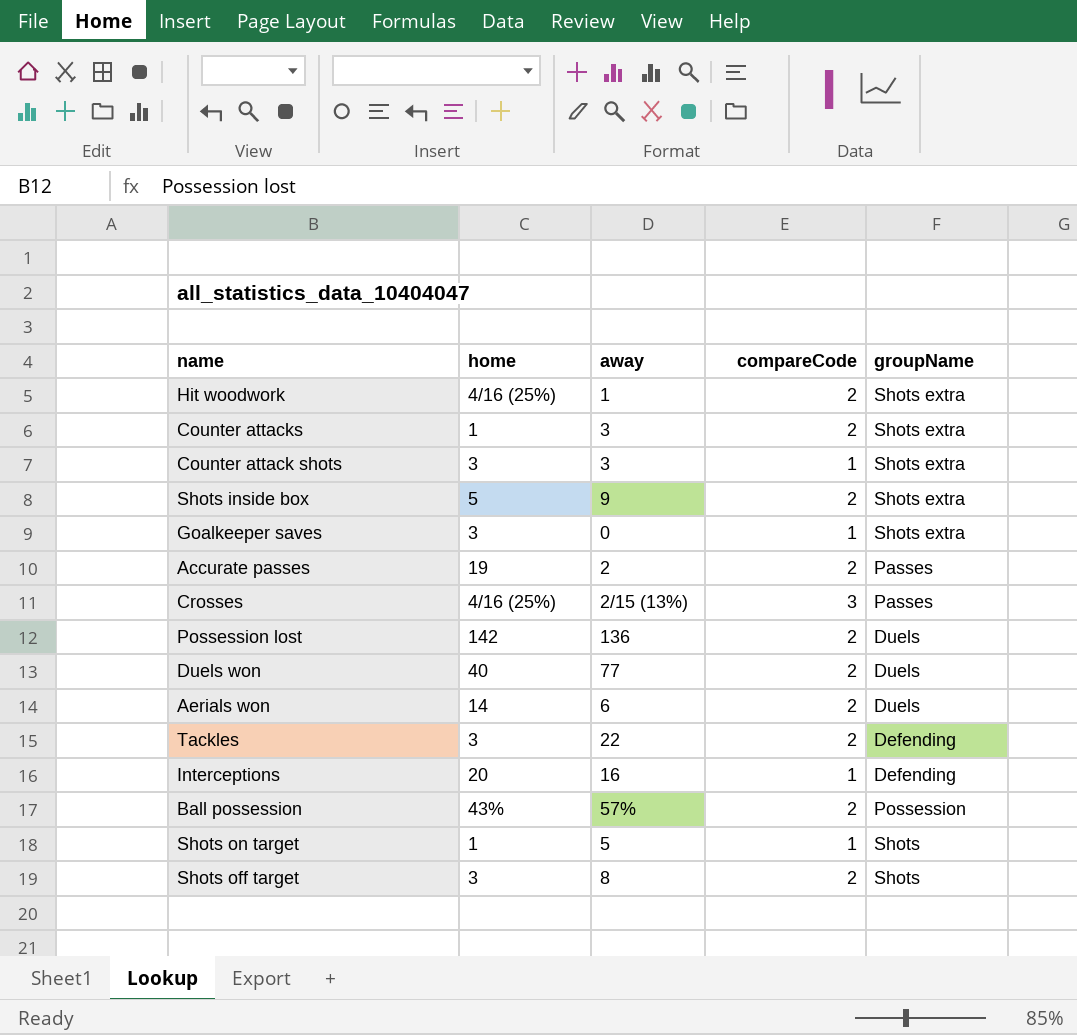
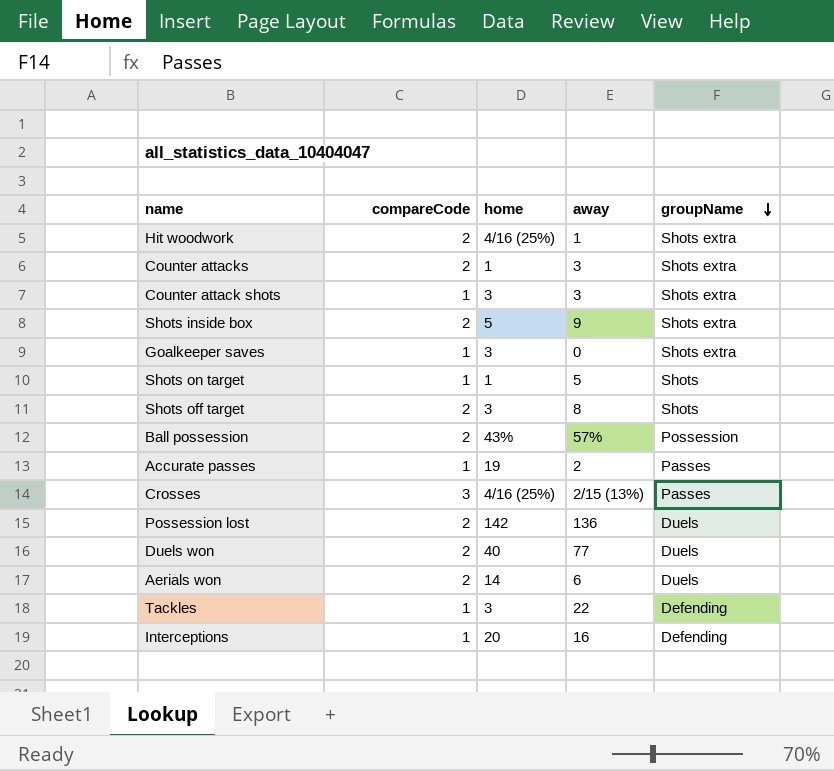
row order: none -> groupName descending
column compareCode | position: 4 -> 2
Accurate passes | compareCode: 2 -> 1
Tackles | compareCode: 2 -> 1

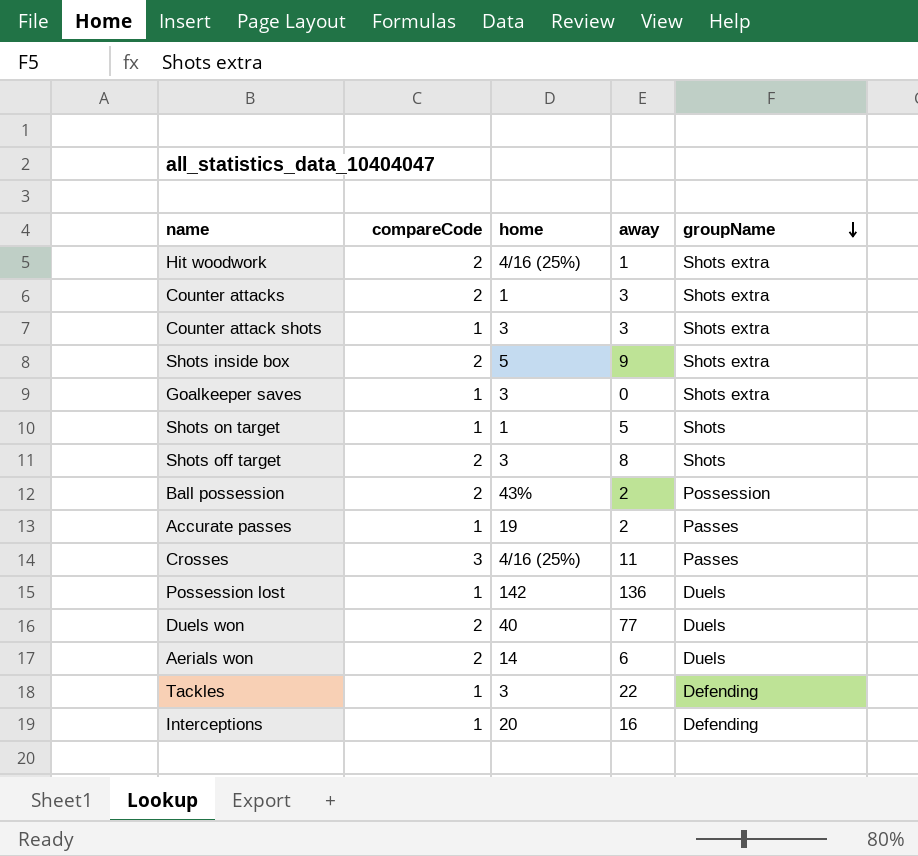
Ball possession | away: 57% -> 2
Crosses | away: 2/15 (13%) -> 11
Possession lost | compareCode: 2 -> 1

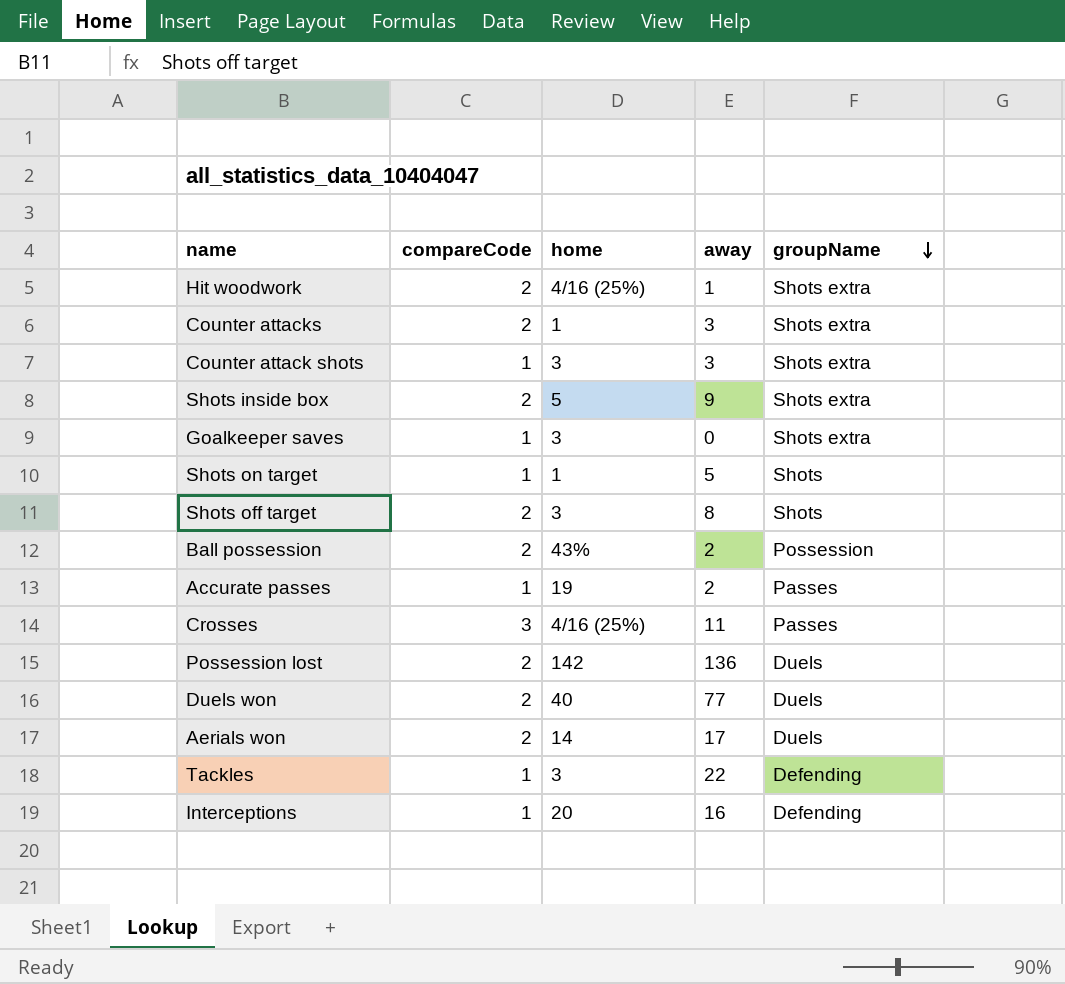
Possession lost | compareCode: 1 -> 2
Aerials won | away: 6 -> 17

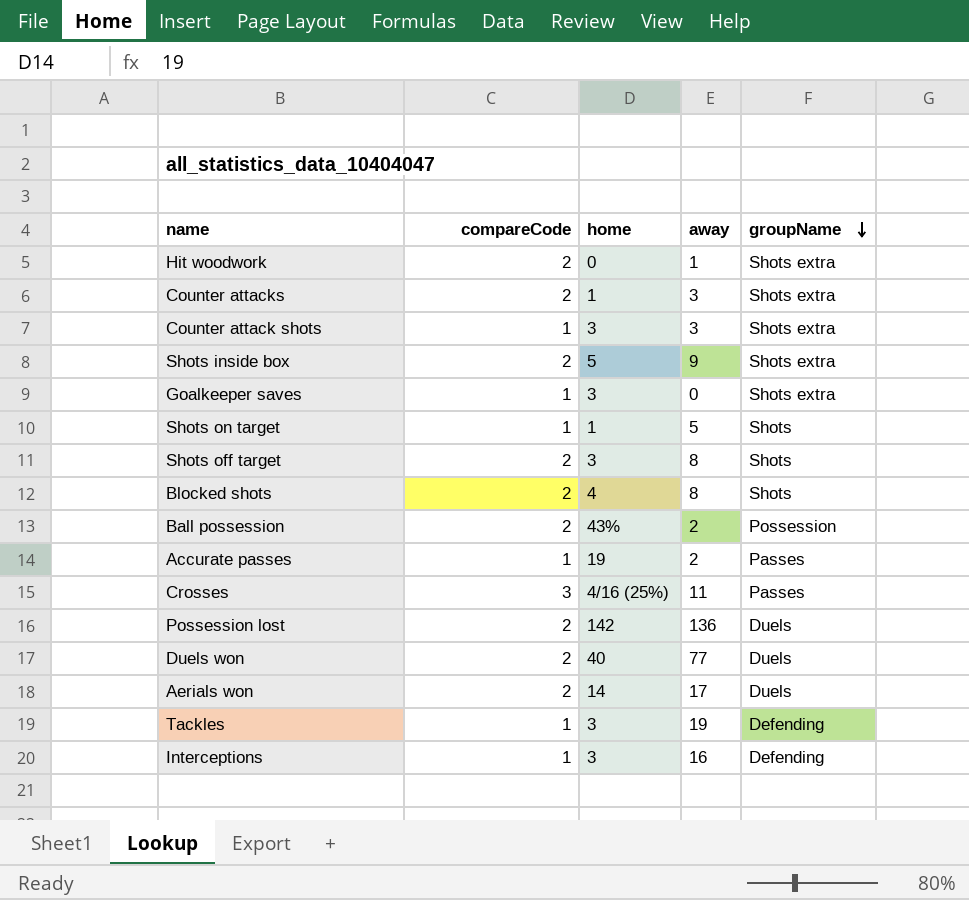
Hit woodwork | home: 4/16 (25%) -> 0
row Blocked shots: none -> 2 | 4 | 8 | Shots
Tackles | away: 22 -> 19
Interceptions | home: 20 -> 3

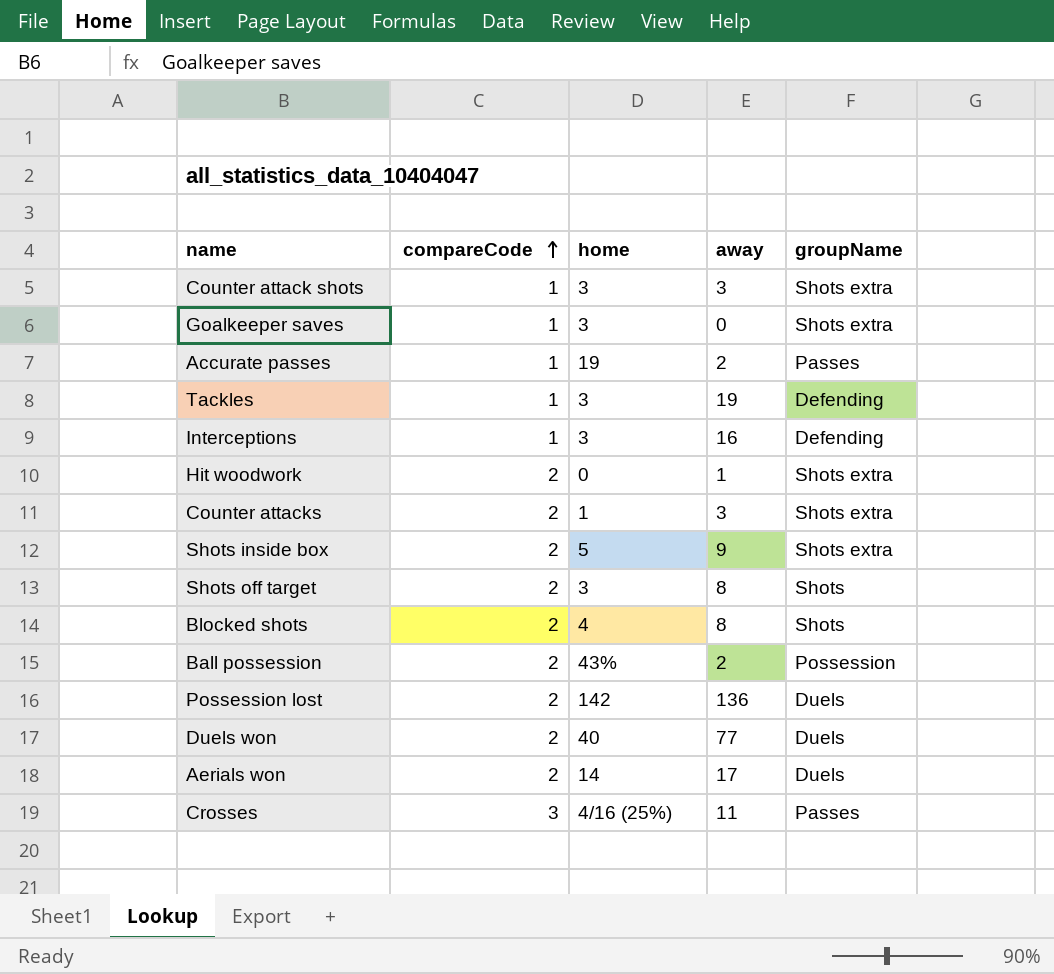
row order: groupName descending -> compareCode ascending
row Shots on target: 1 | 1 | 5 | Shots -> none

